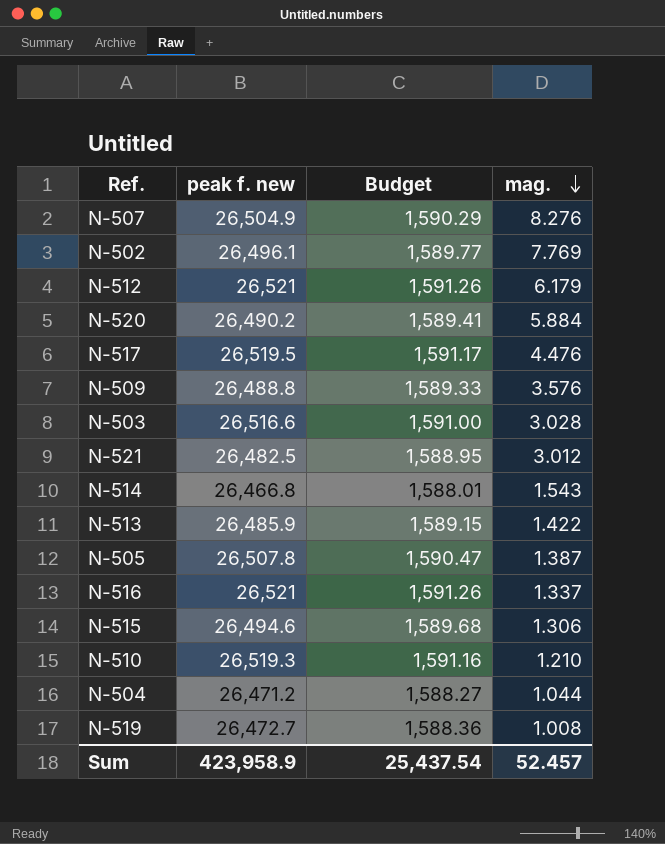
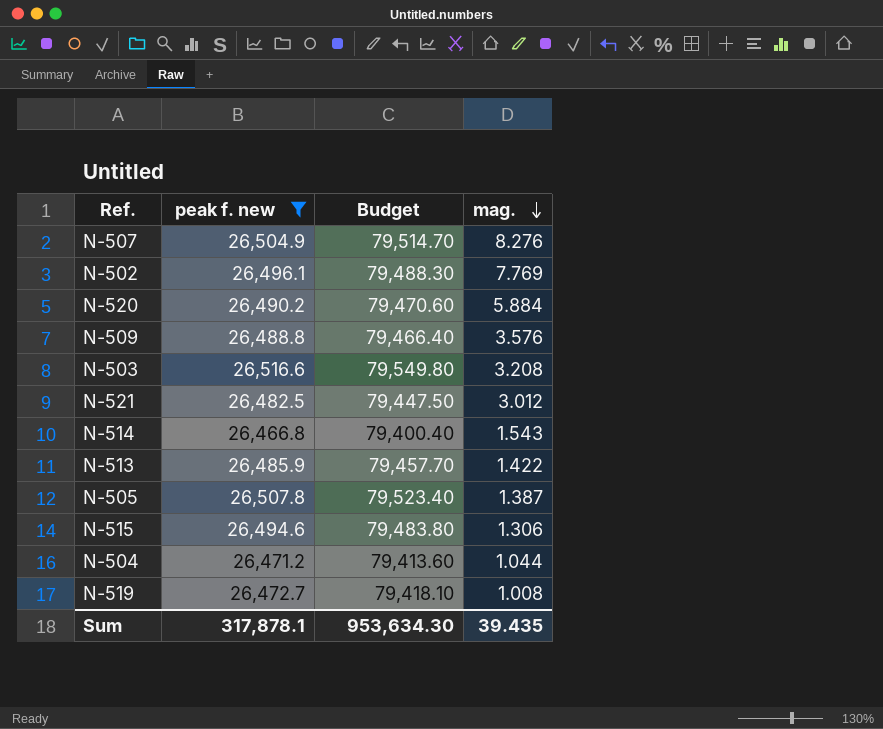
filter: none -> peak f. new <= 26,516.6
column Budget | formula: [peak f. new] * 0.06 -> [peak f. new] * 3
N-503 | mag.: 3.028 -> 3.208
Sum | peak f. new: 423,958.9 -> 317,878.1
Sum | Budget: 25,437.54 -> 953,634.30
Sum | mag.: 52.457 -> 39.435

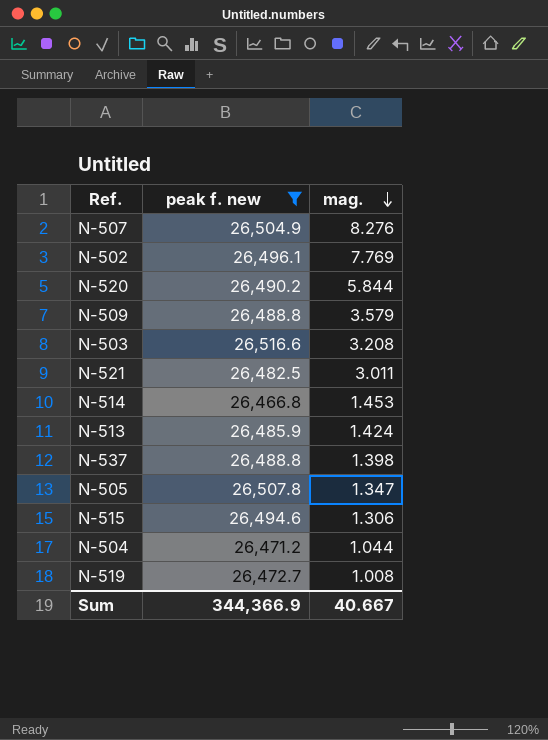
column Budget | formula: [peak f. new] * 3 -> none
N-520 | mag.: 5.884 -> 5.844
N-509 | mag.: 3.576 -> 3.579
N-521 | mag.: 3.012 -> 3.011
N-514 | mag.: 1.543 -> 1.453
N-513 | mag.: 1.422 -> 1.424
row N-537: none -> 26,488.8 | 1.398
N-505 | mag.: 1.387 -> 1.347
Sum | peak f. new: 317,878.1 -> 344,366.9
Sum | mag.: 39.435 -> 40.667

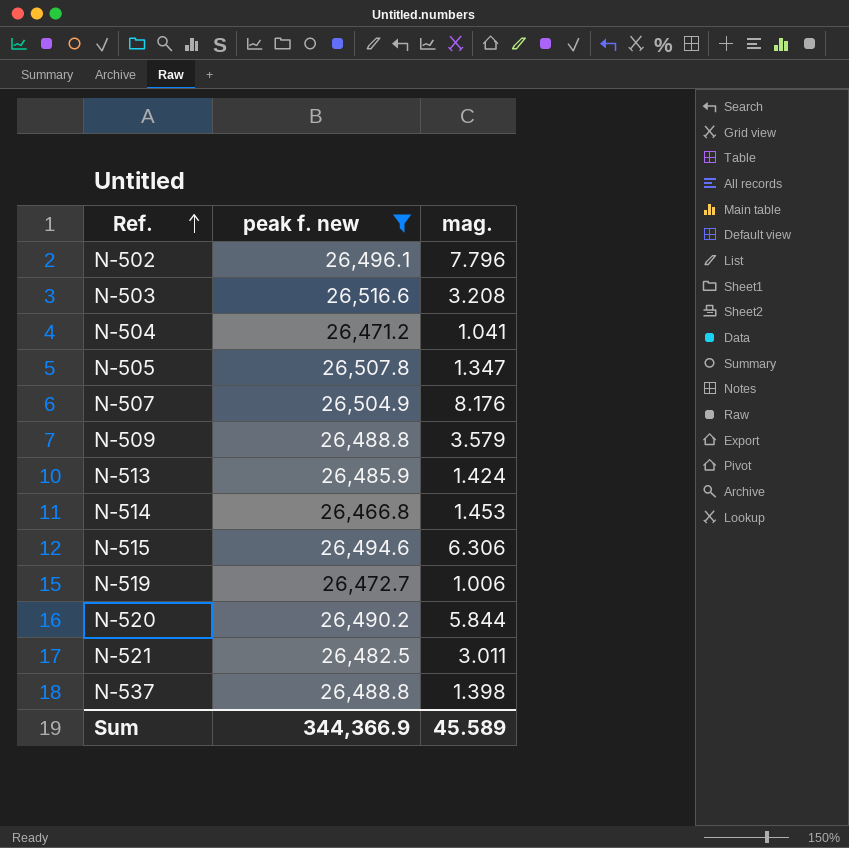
row order: mag. descending -> Ref. ascending
N-502 | mag.: 7.769 -> 7.796
N-504 | mag.: 1.044 -> 1.041
N-507 | mag.: 8.276 -> 8.176
N-515 | mag.: 1.306 -> 6.306
N-519 | mag.: 1.008 -> 1.006
Sum | mag.: 40.667 -> 45.589

